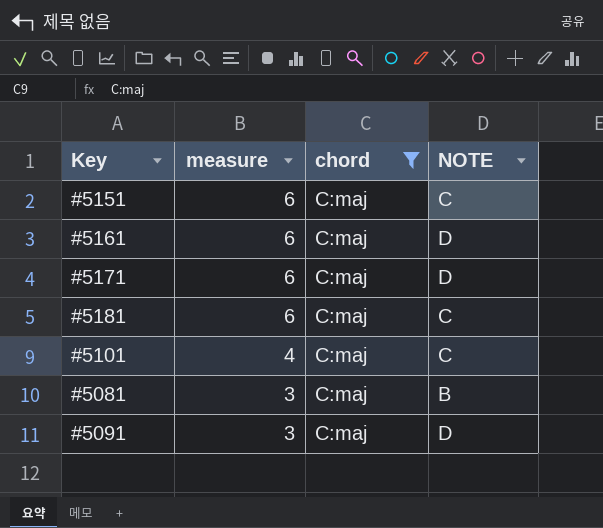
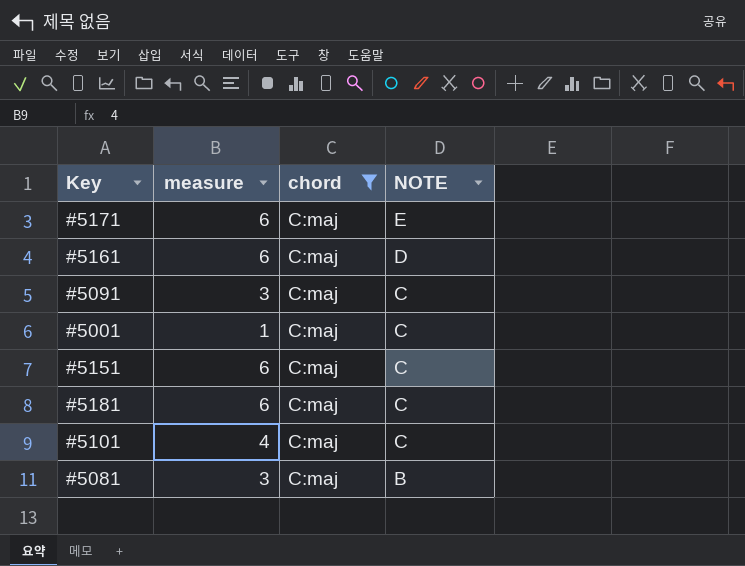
row order: measure descending -> NOTE descending
#5171 | NOTE: D -> E
#5091 | NOTE: D -> C
row #5001: none -> 1 | C:maj | C

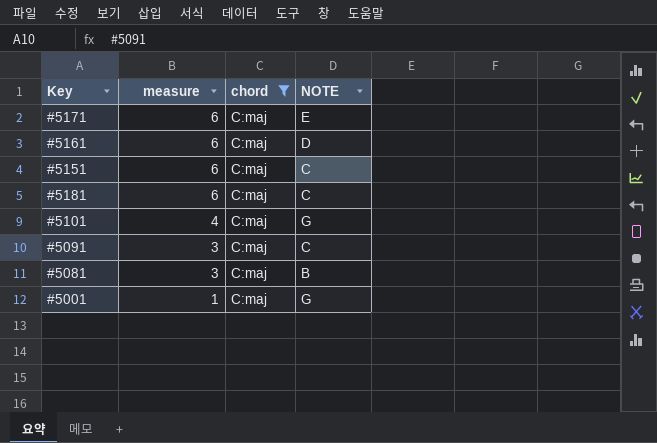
row order: NOTE descending -> measure descending
#5101 | NOTE: C -> G
#5001 | NOTE: C -> G

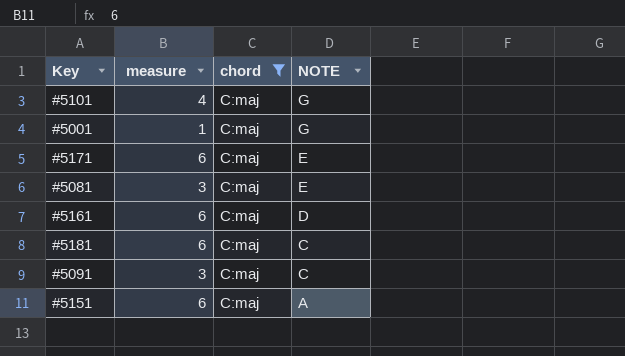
row order: measure descending -> NOTE descending
#5081 | NOTE: B -> E
#5151 | NOTE: C -> A

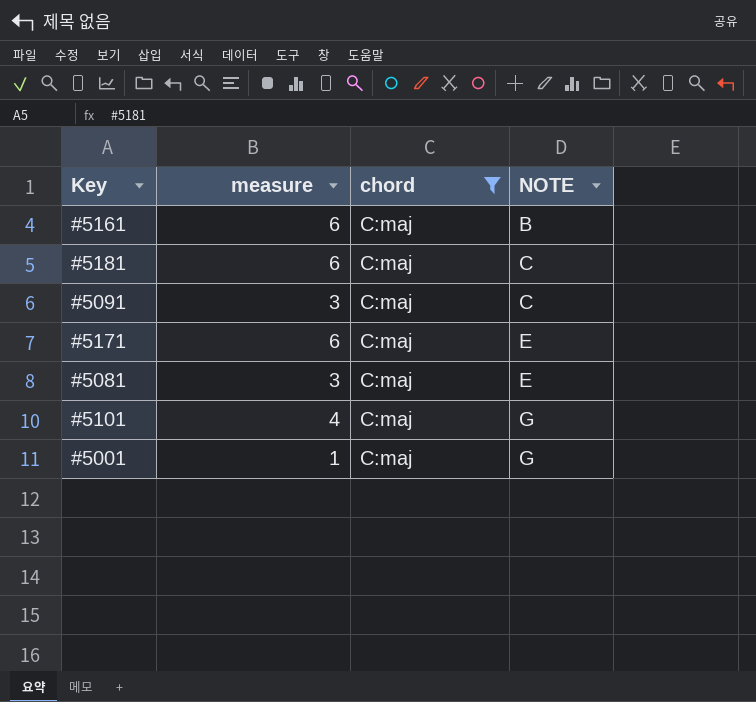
row order: NOTE descending -> NOTE ascending
row #5151: 6 | C:maj | A -> none
#5161 | NOTE: D -> B

